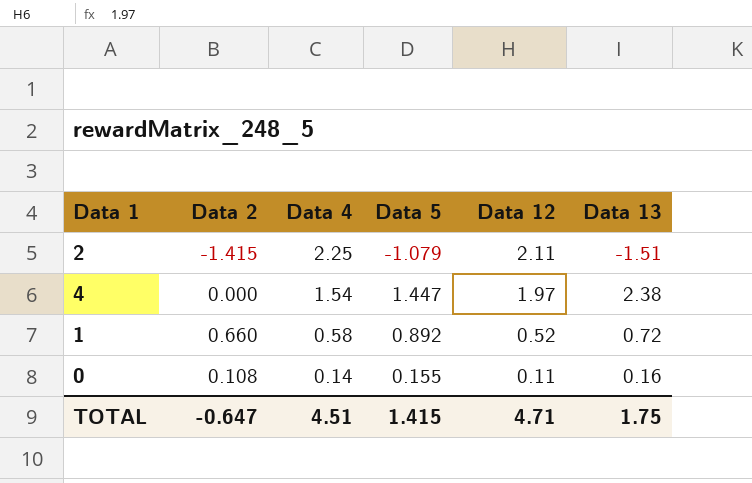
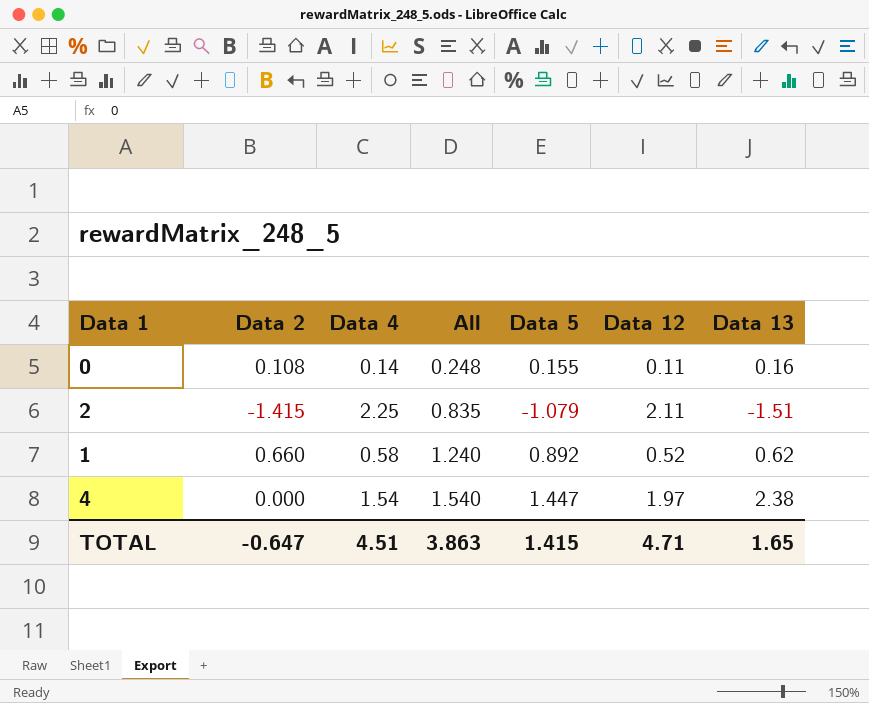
row order: Data 4 descending -> All ascending
column All | formula: none -> [Data 2] + [Data 4]
1 | Data 13: 0.72 -> 0.62
TOTAL | Data 13: 1.75 -> 1.65

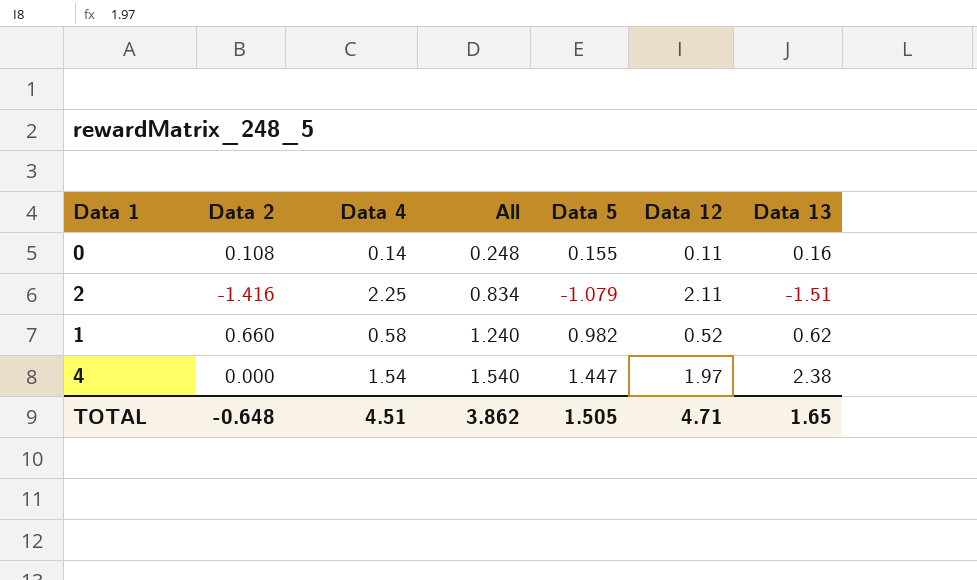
2 | Data 2: -1.415 -> -1.416
2 | All: 0.835 -> 0.834
1 | Data 5: 0.892 -> 0.982
TOTAL | Data 2: -0.647 -> -0.648
TOTAL | All: 3.863 -> 3.862
TOTAL | Data 5: 1.415 -> 1.505

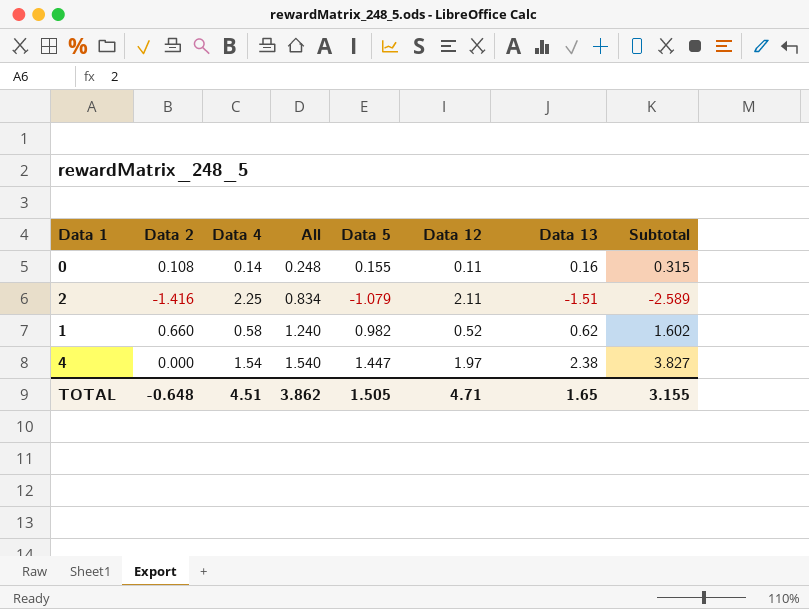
column Subtotal | formula: none -> [Data 5] + [Data 13]

